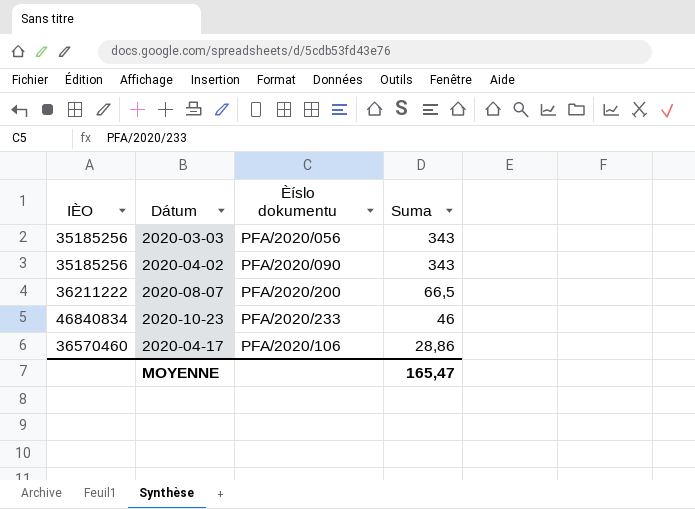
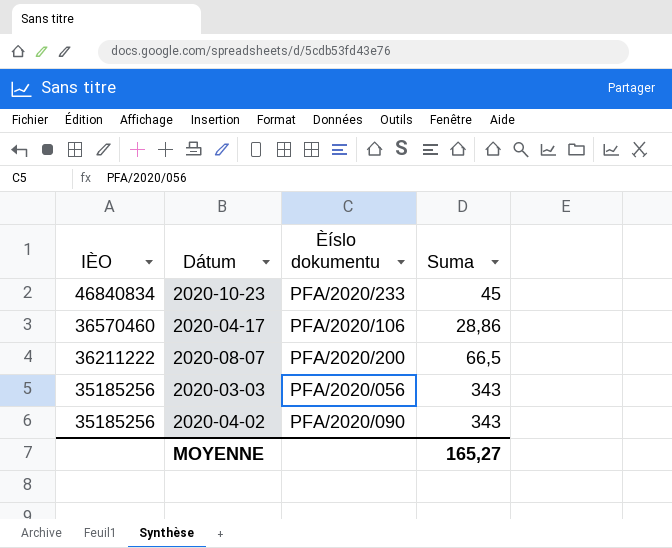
row order: Suma descending -> IÈO descending
2020-10-23 | Suma: 46 -> 45
MOYENNE | Suma: 165,47 -> 165,27

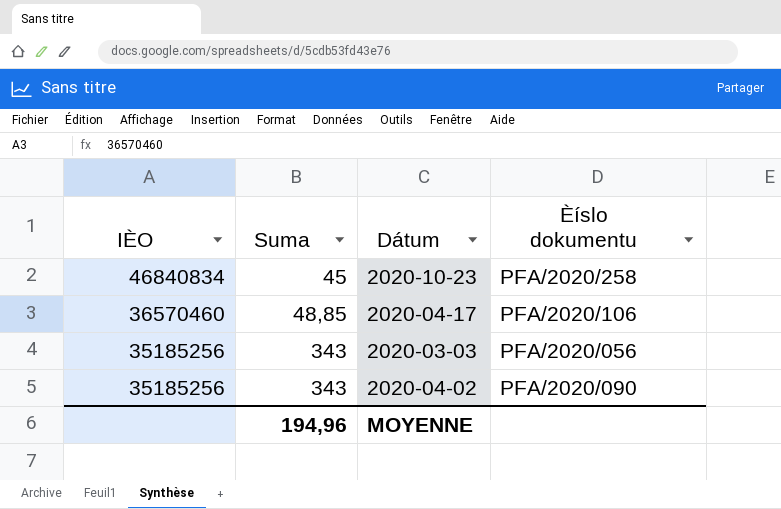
column Suma | position: 4 -> 2
row 2020-08-07: 36211222 | PFA/2020/200 | 66,5 -> none
2020-10-23 | Èíslo dokumentu: PFA/2020/233 -> PFA/2020/258
2020-04-17 | Suma: 28,86 -> 48,85
MOYENNE | Suma: 165,27 -> 194,96

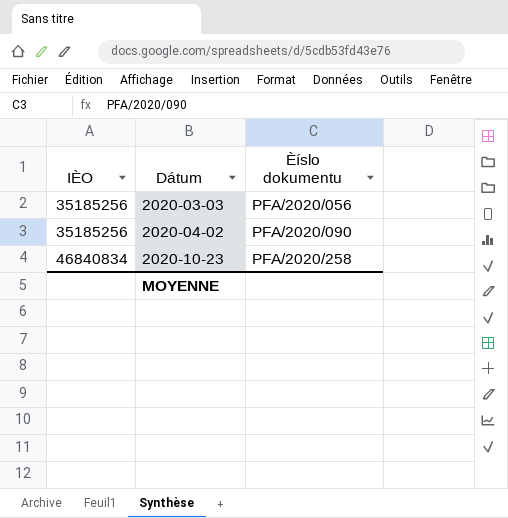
row order: IÈO descending -> IÈO ascending
column Suma | position: 2 -> none
row 2020-04-17: 36570460 | 48,85 | PFA/2020/106 -> none

